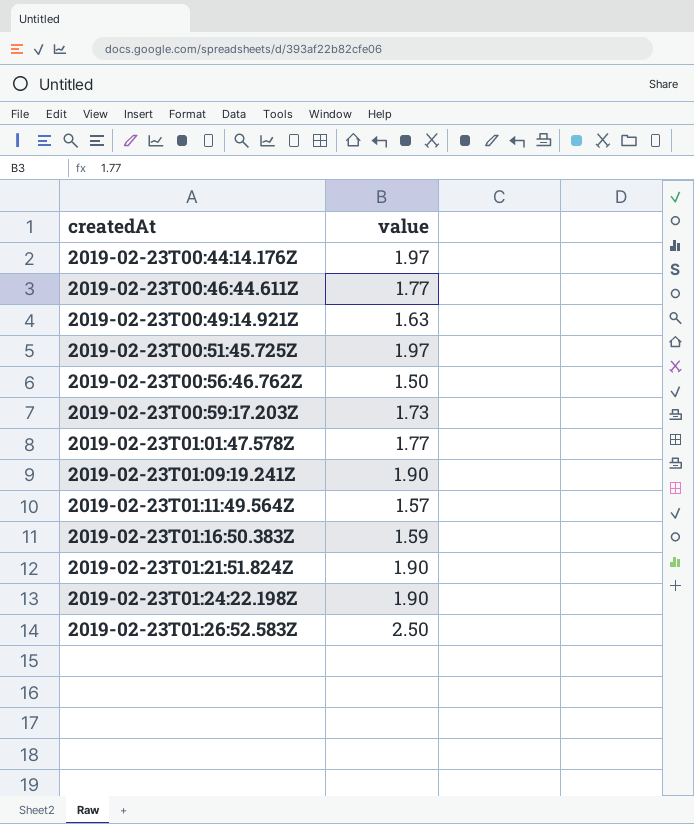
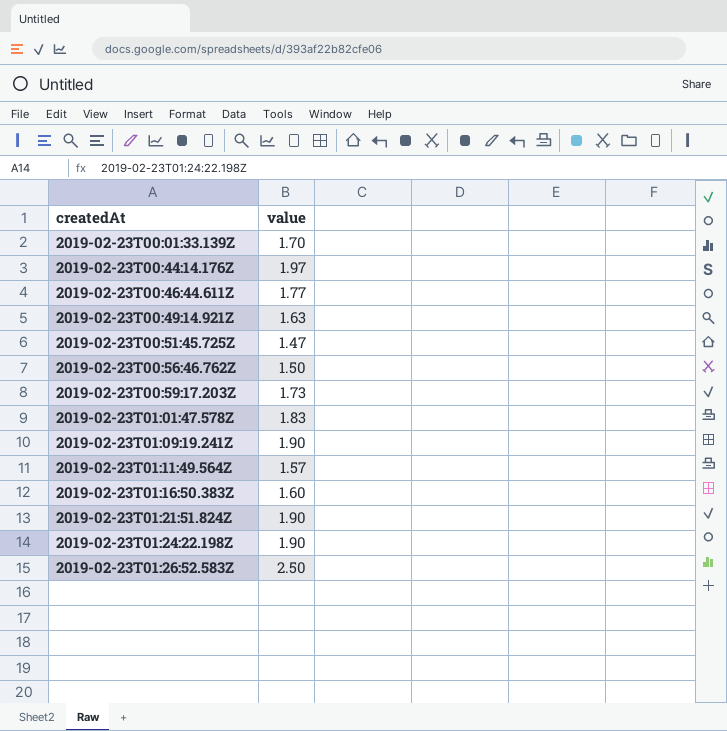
row 2019-02-23T00:01:33.139Z: none -> 1.70
2019-02-23T00:51:45.725Z | value: 1.97 -> 1.47
2019-02-23T01:01:47.578Z | value: 1.77 -> 1.83
2019-02-23T01:16:50.383Z | value: 1.59 -> 1.60

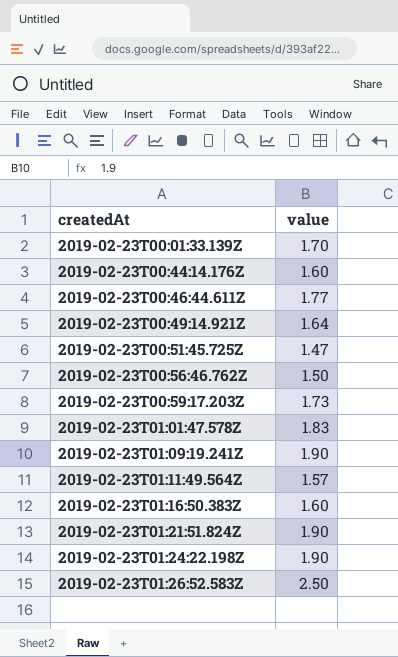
2019-02-23T00:44:14.176Z | value: 1.97 -> 1.60
2019-02-23T00:49:14.921Z | value: 1.63 -> 1.64

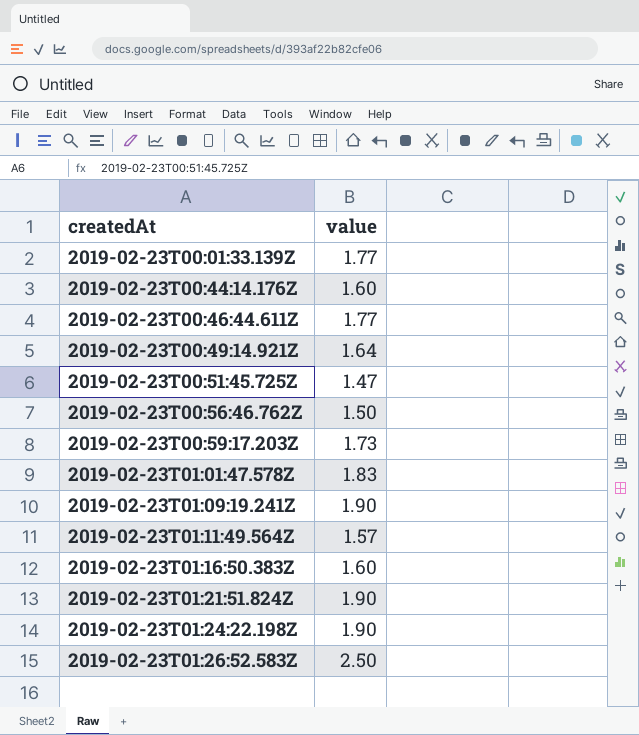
2019-02-23T00:01:33.139Z | value: 1.70 -> 1.77

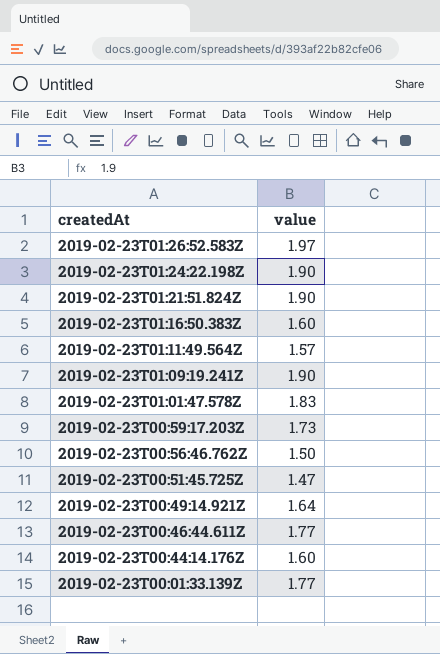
row order: createdAt ascending -> createdAt descending
2019-02-23T01:26:52.583Z | value: 2.50 -> 1.97

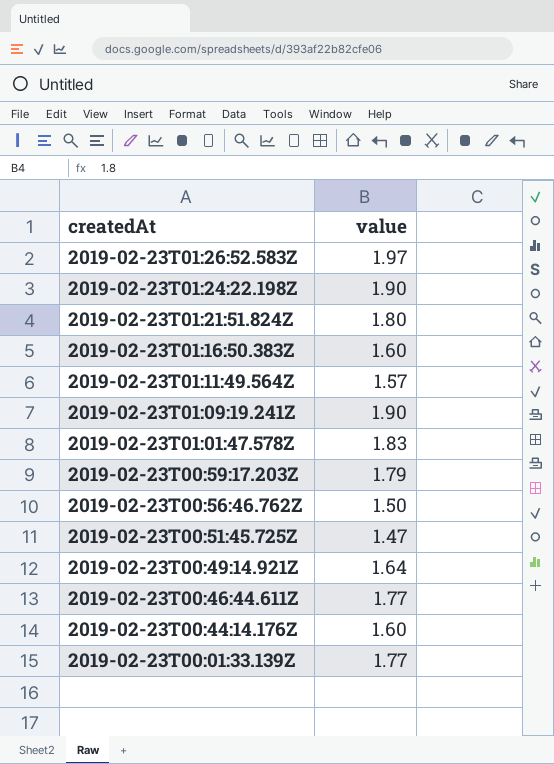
2019-02-23T01:21:51.824Z | value: 1.90 -> 1.80
2019-02-23T00:59:17.203Z | value: 1.73 -> 1.79

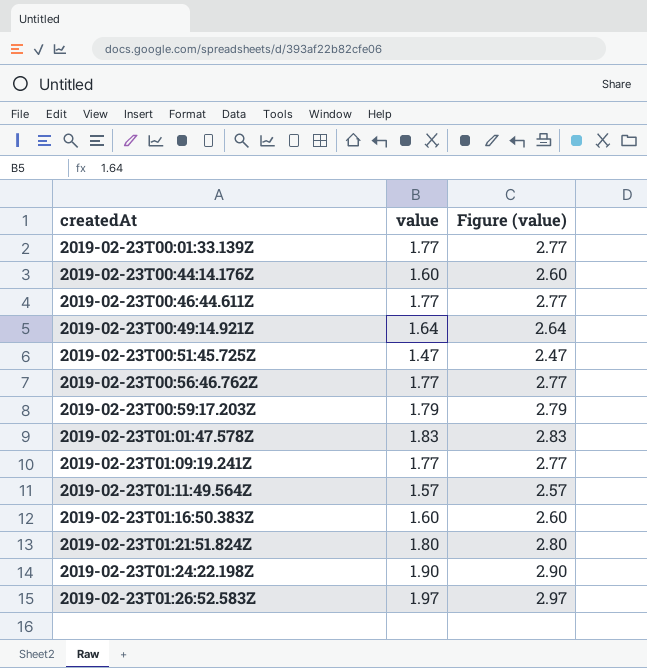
row order: createdAt descending -> createdAt ascending
column Figure (value) | formula: none -> [value] + 1
2019-02-23T00:56:46.762Z | value: 1.50 -> 1.77
2019-02-23T01:09:19.241Z | value: 1.90 -> 1.77

